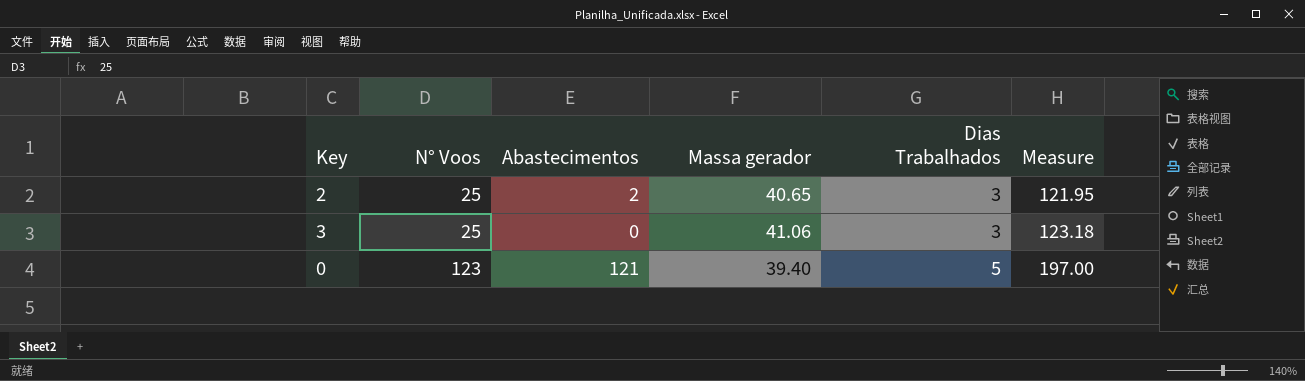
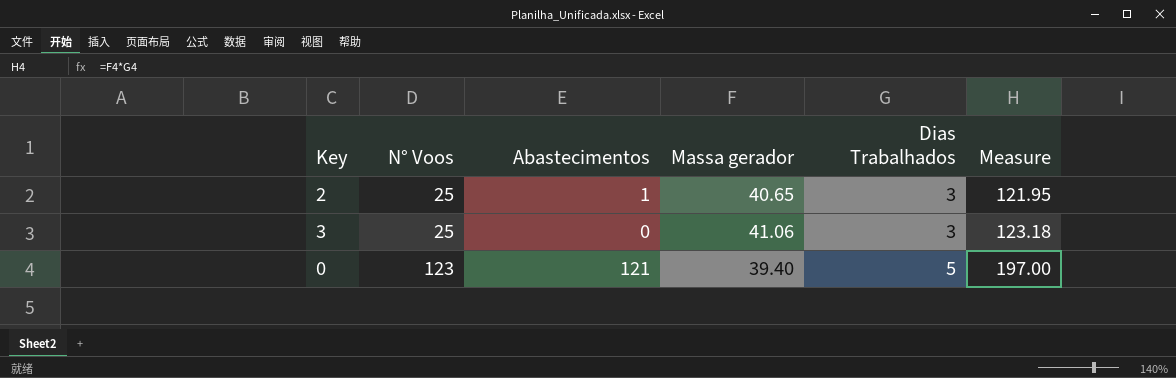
2 | Abastecimentos: 2 -> 1

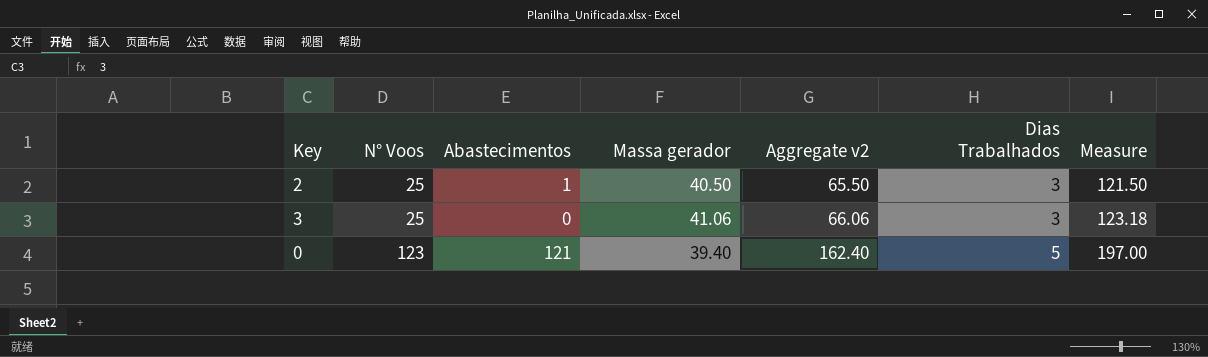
column Aggregate v2 | formula: none -> [N° Voos] + [Massa gerador]
2 | Massa gerador: 40.65 -> 40.50
2 | Measure: 121.95 -> 121.50

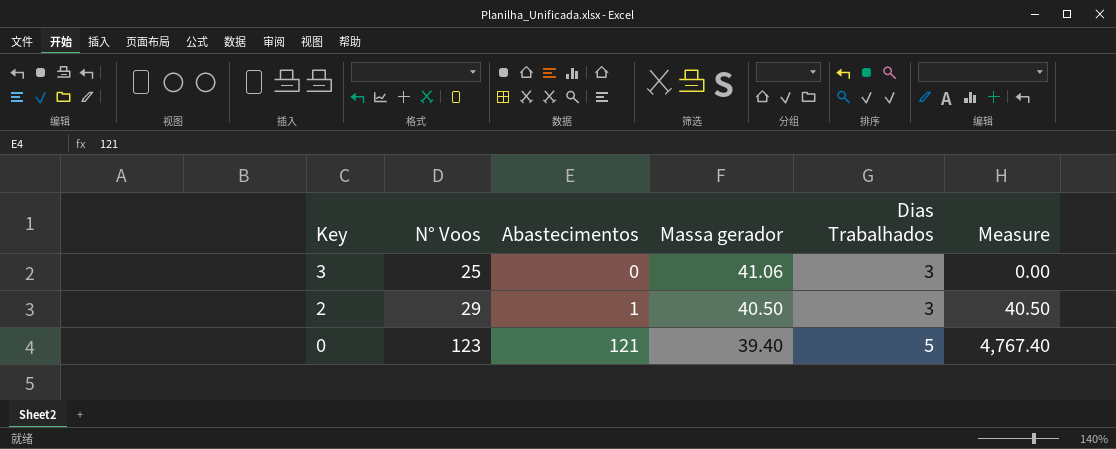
row order: N° Voos ascending -> Key descending
column Aggregate v2 | formula: [N° Voos] + [Massa gerador] -> none
column Measure | formula: [Massa gerador] * [Dias Trabalhados] -> [Abastecimentos] * [Massa gerador]
2 | N° Voos: 25 -> 29

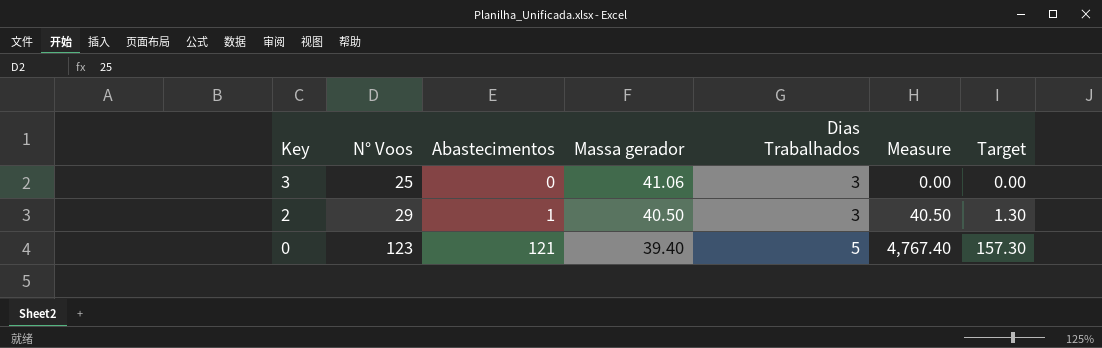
column Target | formula: none -> [Abastecimentos] * 1.3

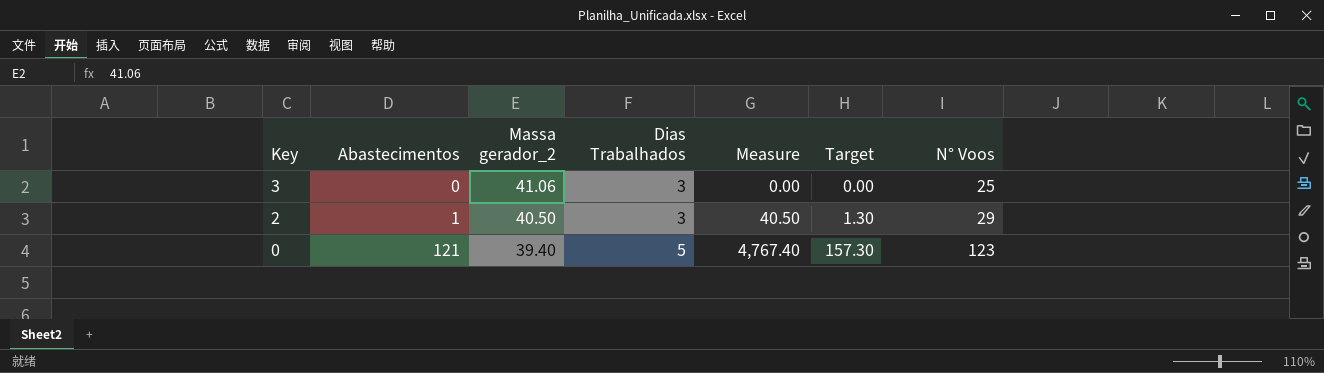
column name: Massa gerador -> Massa gerador_2
column N° Voos | position: 2 -> 7

